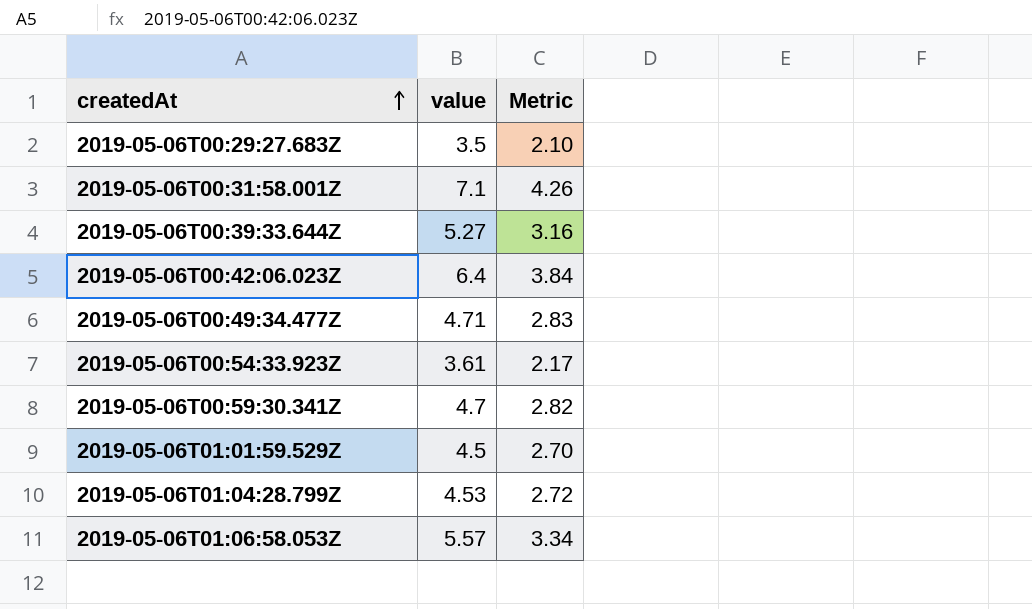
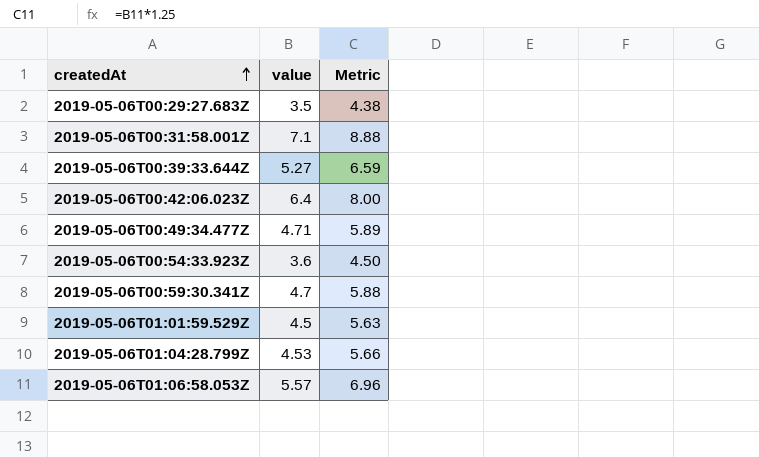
column Metric | formula: [value] * 0.6 -> [value] * 1.25
2019-05-06T00:54:33.923Z | value: 3.61 -> 3.6

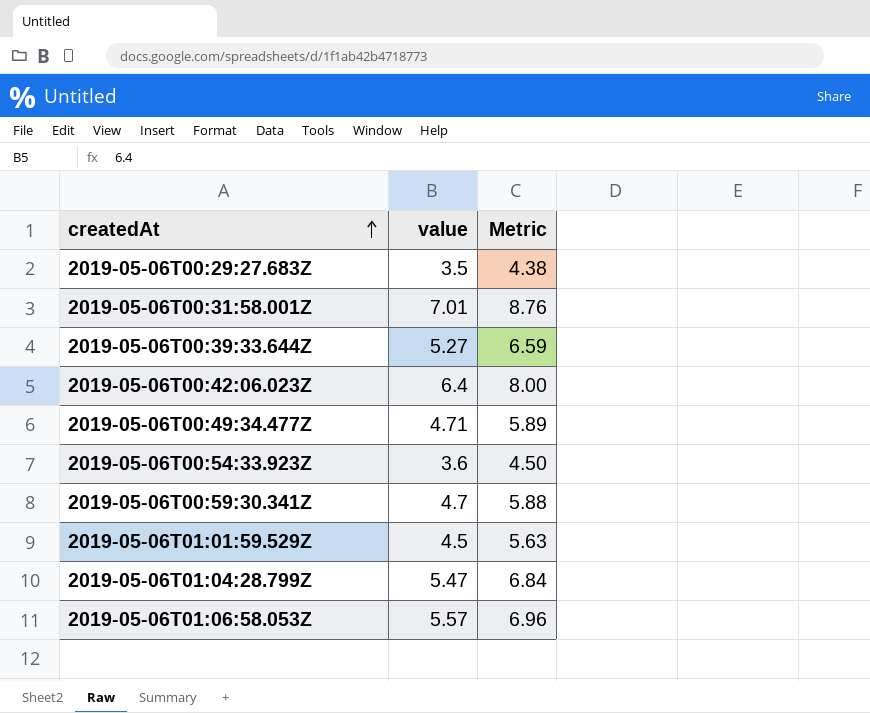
2019-05-06T00:31:58.001Z | value: 7.1 -> 7.01
2019-05-06T00:31:58.001Z | Metric: 8.88 -> 8.76
2019-05-06T01:04:28.799Z | value: 4.53 -> 5.47
2019-05-06T01:04:28.799Z | Metric: 5.66 -> 6.84

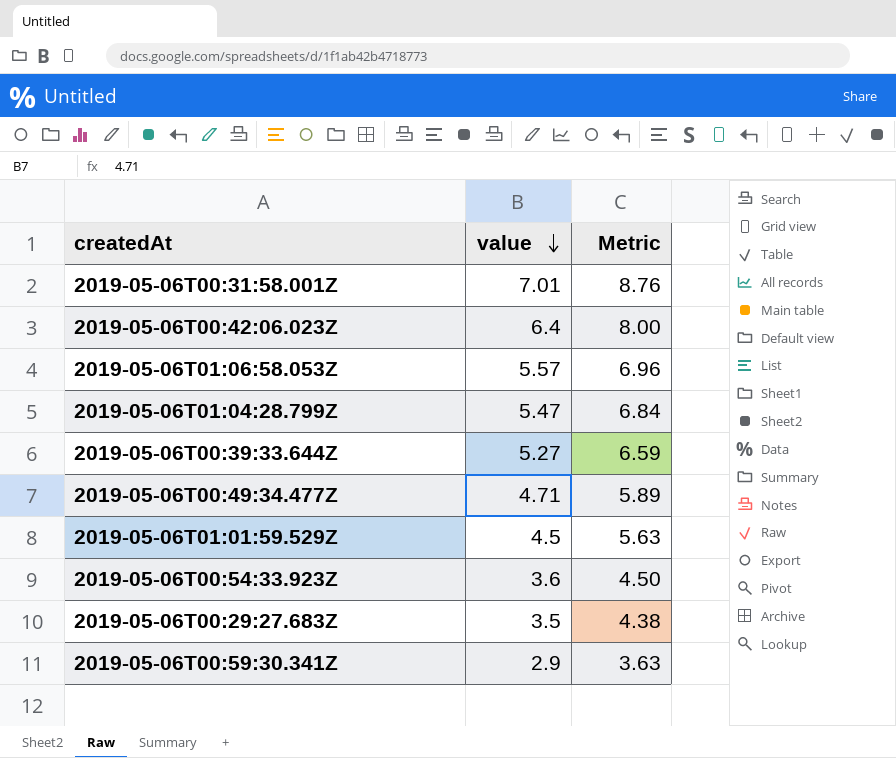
row order: createdAt ascending -> value descending
2019-05-06T00:59:30.341Z | value: 4.7 -> 2.9
2019-05-06T00:59:30.341Z | Metric: 5.88 -> 3.63

